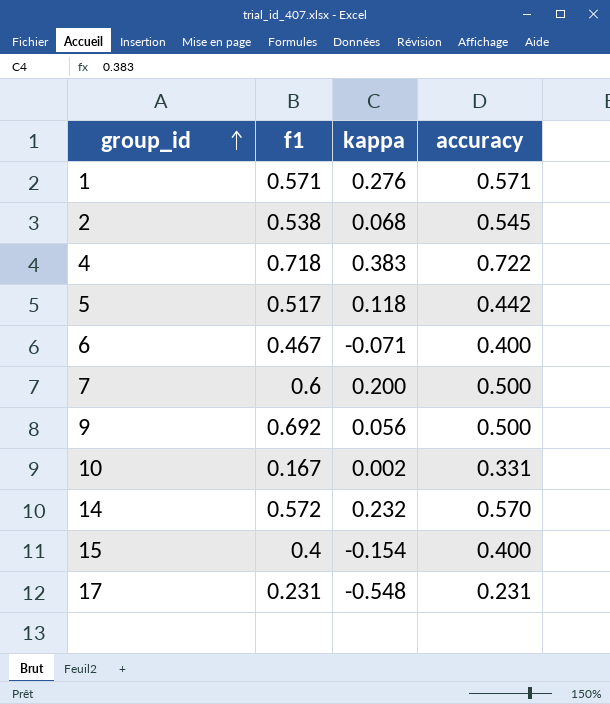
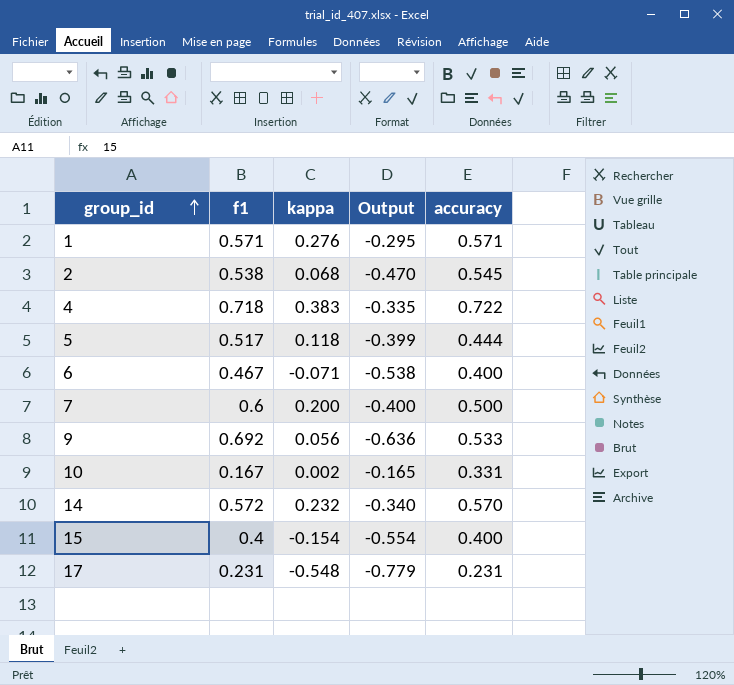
column Output | formula: none -> [kappa] - [f1]
5 | accuracy: 0.442 -> 0.444
9 | accuracy: 0.500 -> 0.533

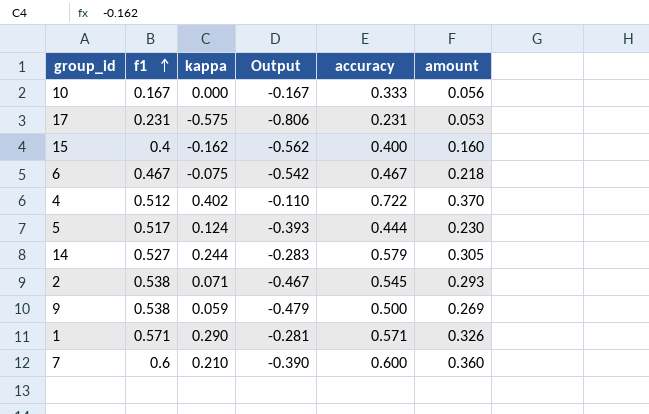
row order: group_id ascending -> f1 ascending
column amount | formula: none -> [f1] * [accuracy]
10 | kappa: 0.002 -> 0.000
10 | Output: -0.165 -> -0.167
10 | accuracy: 0.331 -> 0.333
17 | kappa: -0.548 -> -0.575
17 | Output: -0.779 -> -0.806
15 | kappa: -0.154 -> -0.162
15 | Output: -0.554 -> -0.562
6 | kappa: -0.071 -> -0.075
6 | Output: -0.538 -> -0.542
6 | accuracy: 0.400 -> 0.467
4 | f1: 0.718 -> 0.512
4 | kappa: 0.383 -> 0.402
4 | Output: -0.335 -> -0.110
5 | kappa: 0.118 -> 0.124
5 | Output: -0.399 -> -0.393
14 | f1: 0.572 -> 0.527
14 | kappa: 0.232 -> 0.244
14 | Output: -0.340 -> -0.283
14 | accuracy: 0.570 -> 0.579
2 | kappa: 0.068 -> 0.071
2 | Output: -0.470 -> -0.467
9 | f1: 0.692 -> 0.538
9 | kappa: 0.056 -> 0.059
9 | Output: -0.636 -> -0.479
9 | accuracy: 0.533 -> 0.500
1 | kappa: 0.276 -> 0.290
1 | Output: -0.295 -> -0.281
7 | kappa: 0.200 -> 0.210
7 | Output: -0.400 -> -0.390
7 | accuracy: 0.500 -> 0.600

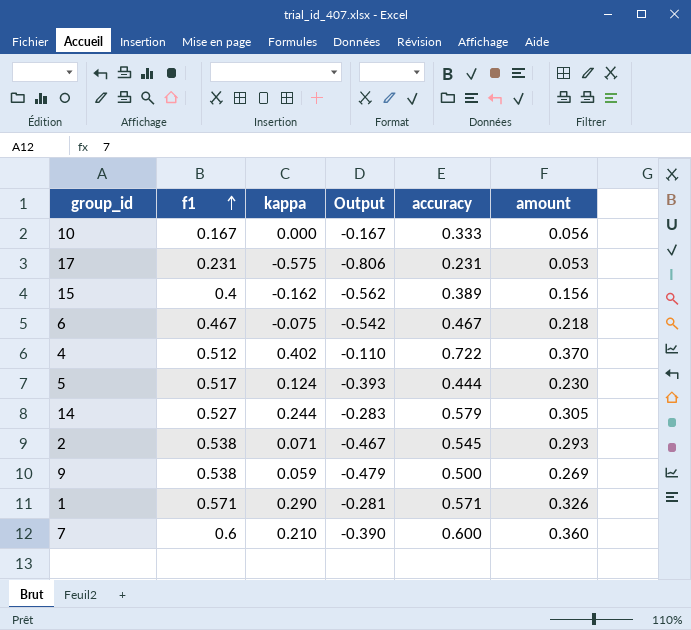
15 | accuracy: 0.400 -> 0.389
15 | amount: 0.160 -> 0.156

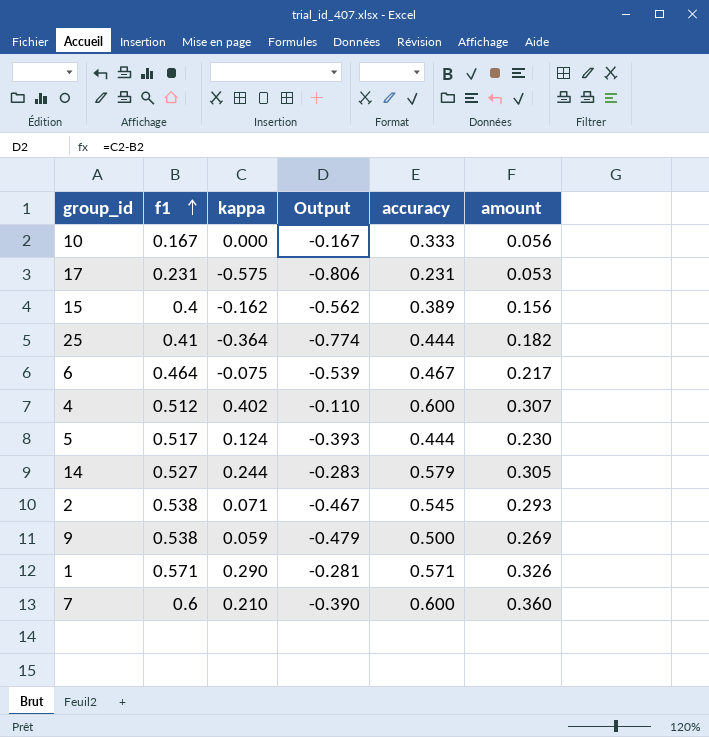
row 25: none -> 0.41 | -0.364 | -0.774 | 0.444 | 0.182
6 | f1: 0.467 -> 0.464
6 | Output: -0.542 -> -0.539
6 | amount: 0.218 -> 0.217
4 | accuracy: 0.722 -> 0.600
4 | amount: 0.370 -> 0.307

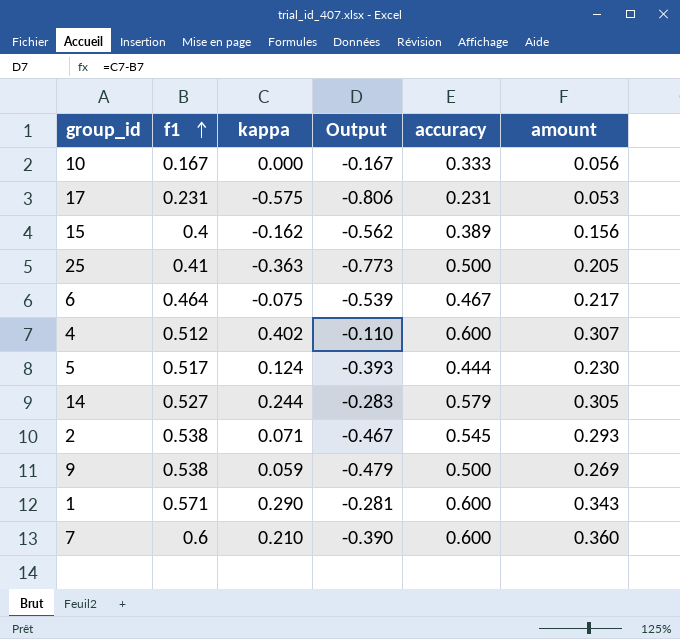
25 | kappa: -0.364 -> -0.363
25 | Output: -0.774 -> -0.773
25 | accuracy: 0.444 -> 0.500
25 | amount: 0.182 -> 0.205
1 | accuracy: 0.571 -> 0.600
1 | amount: 0.326 -> 0.343

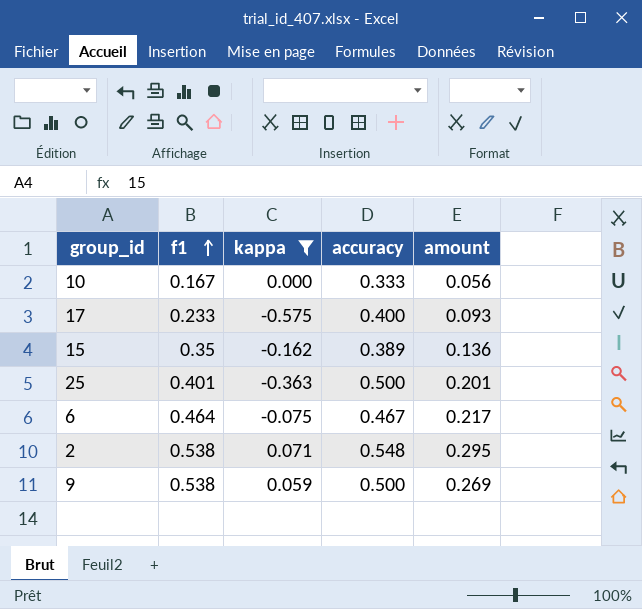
filter: none -> kappa <= 0.071
column Output | formula: [kappa] - [f1] -> none
17 | f1: 0.231 -> 0.233
17 | accuracy: 0.231 -> 0.400
17 | amount: 0.053 -> 0.093
15 | f1: 0.4 -> 0.35
15 | amount: 0.156 -> 0.136
25 | f1: 0.41 -> 0.401
25 | amount: 0.205 -> 0.201
2 | accuracy: 0.545 -> 0.548
2 | amount: 0.293 -> 0.295

